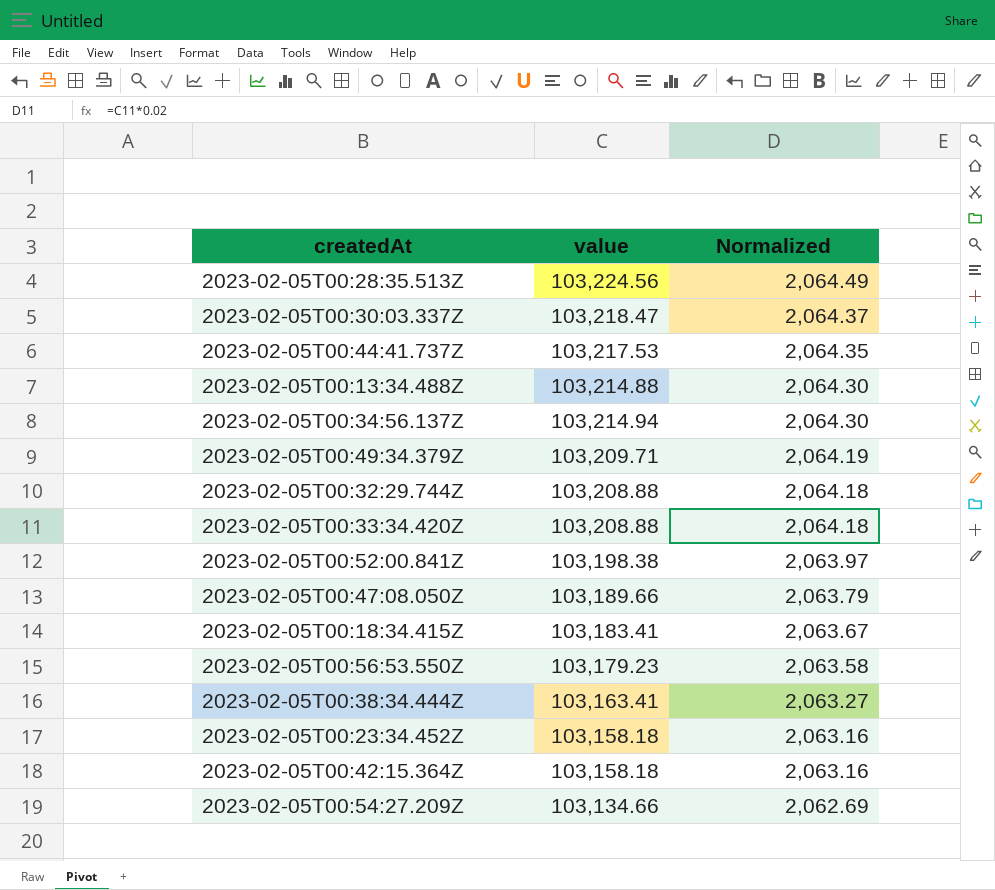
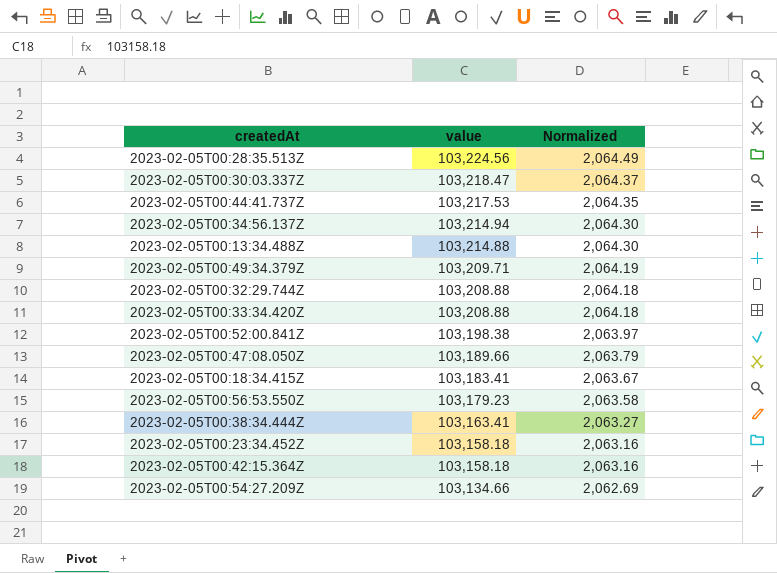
row order: Normalized descending -> value descending

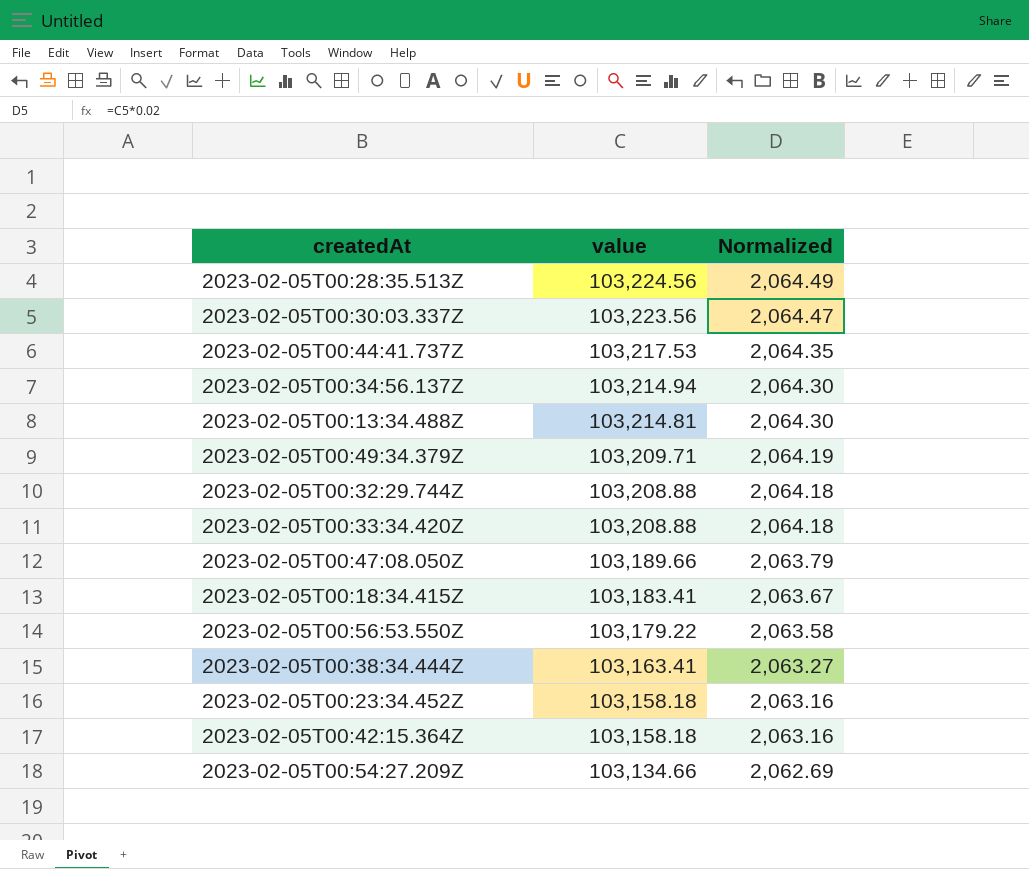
row 2023-02-05T00:52:00.841Z: 103,198.38 | 2,063.97 -> none
2023-02-05T00:30:03.337Z | value: 103,218.47 -> 103,223.56
2023-02-05T00:30:03.337Z | Normalized: 2,064.37 -> 2,064.47
2023-02-05T00:13:34.488Z | value: 103,214.88 -> 103,214.81
2023-02-05T00:56:53.550Z | value: 103,179.23 -> 103,179.22

